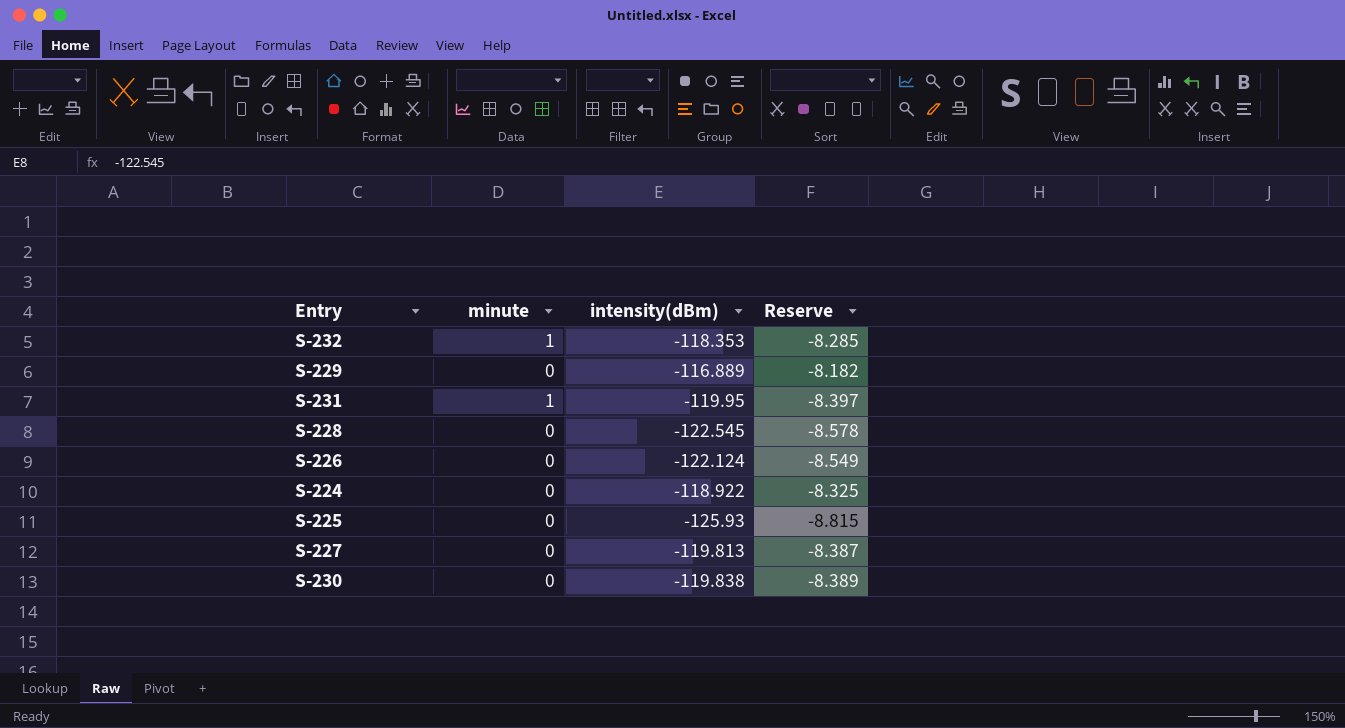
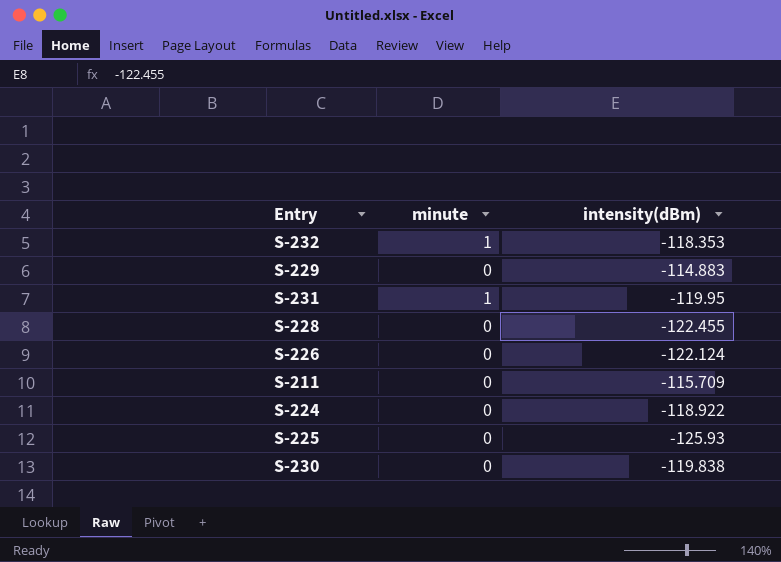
column Reserve | formula: [intensity(dBm)] * 0.07 -> none
row S-227: 0 | -119.813 | -8.387 -> none
S-229 | intensity(dBm): -116.889 -> -114.883
S-228 | intensity(dBm): -122.545 -> -122.455
row S-211: none -> 0 | -115.709

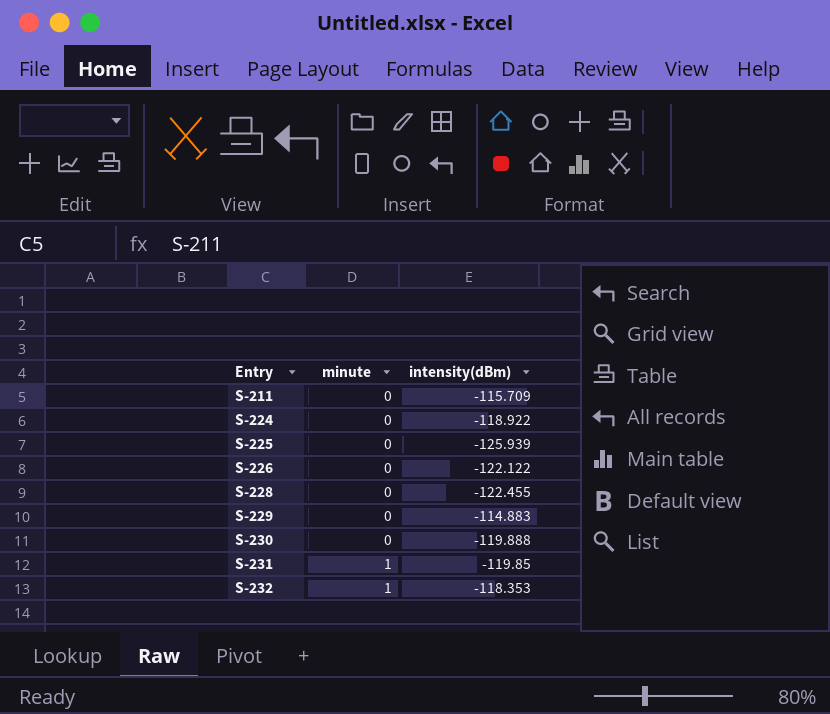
row order: none -> Entry ascending
S-225 | intensity(dBm): -125.93 -> -125.939
S-226 | intensity(dBm): -122.124 -> -122.122
S-230 | intensity(dBm): -119.838 -> -119.888
S-231 | intensity(dBm): -119.95 -> -119.85

